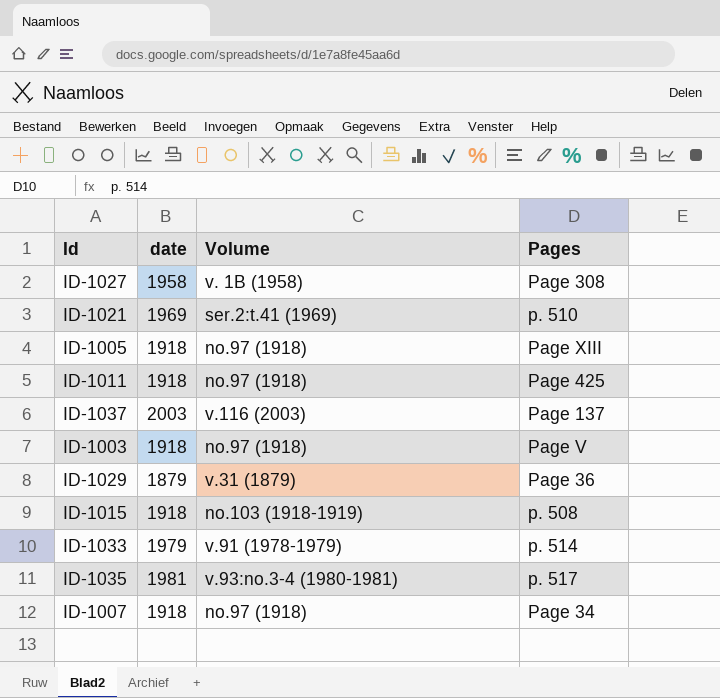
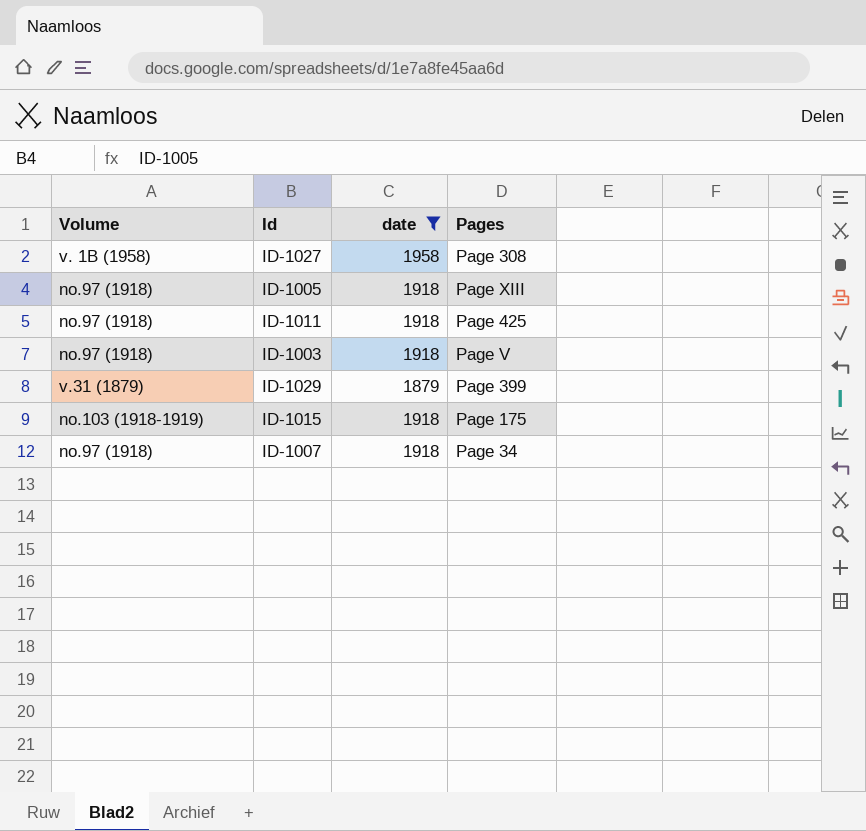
filter: none -> date <= 1958
column Volume | position: 3 -> 1
ID-1029 | Pages: Page 36 -> Page 399
ID-1015 | Pages: p. 508 -> Page 175

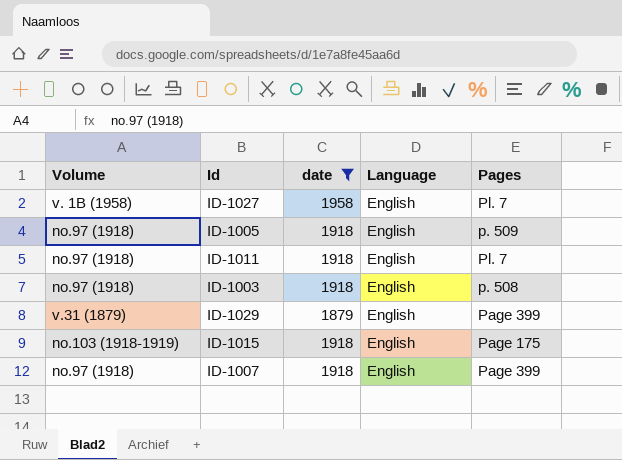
column Language | position: none -> 4
ID-1027 | Pages: Page 308 -> Pl. 7
ID-1005 | Pages: Page XIII -> p. 509
ID-1011 | Pages: Page 425 -> Pl. 7
ID-1003 | Pages: Page V -> p. 508
ID-1007 | Pages: Page 34 -> Page 399

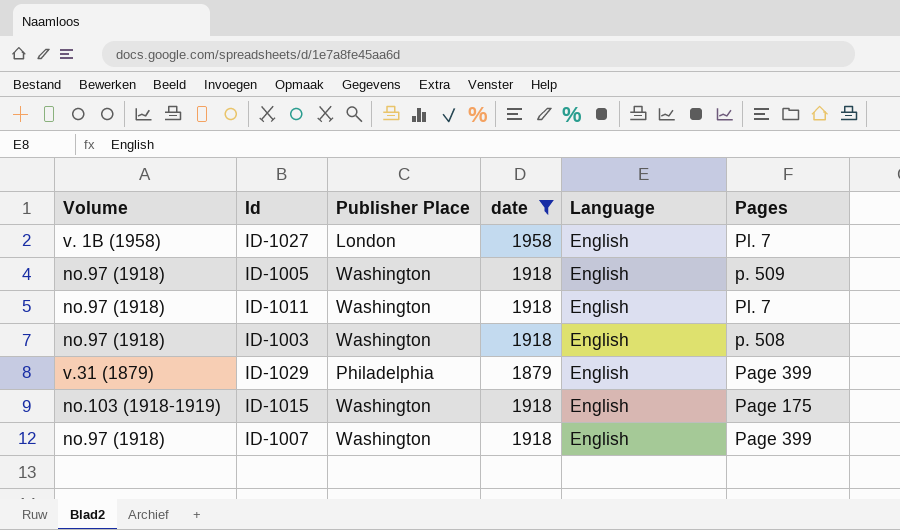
column Publisher Place | position: none -> 3

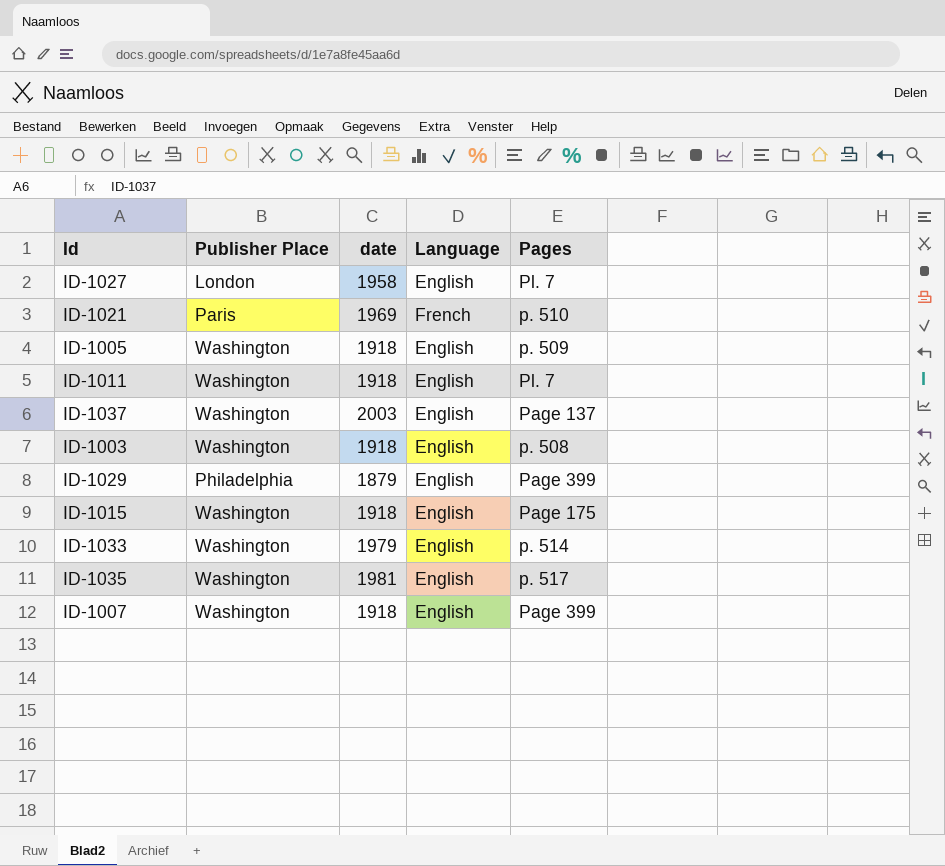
filter: date <= 1958 -> none
column Volume | position: 1 -> none

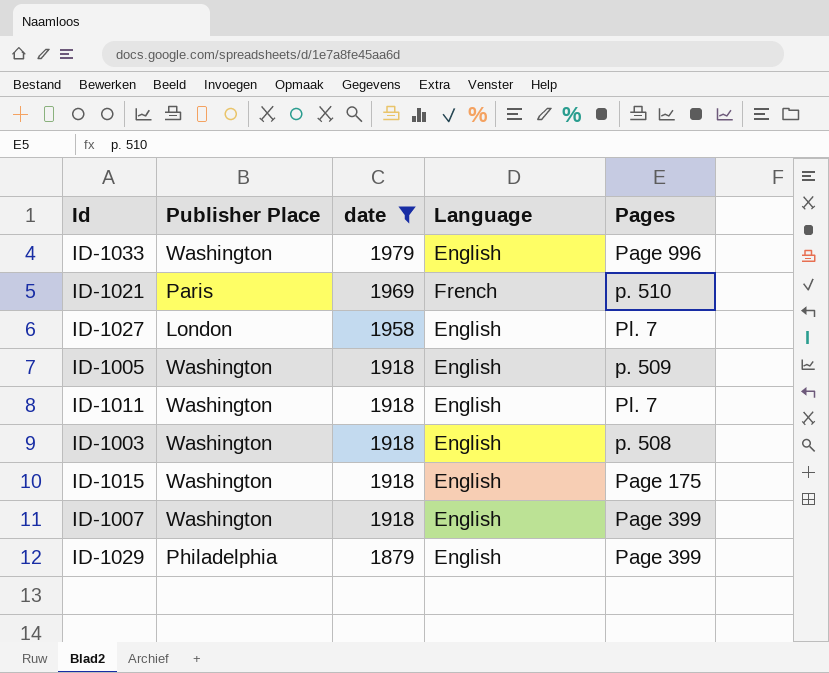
filter: none -> date <= 1979
row order: none -> date descending
ID-1033 | Pages: p. 514 -> Page 996

